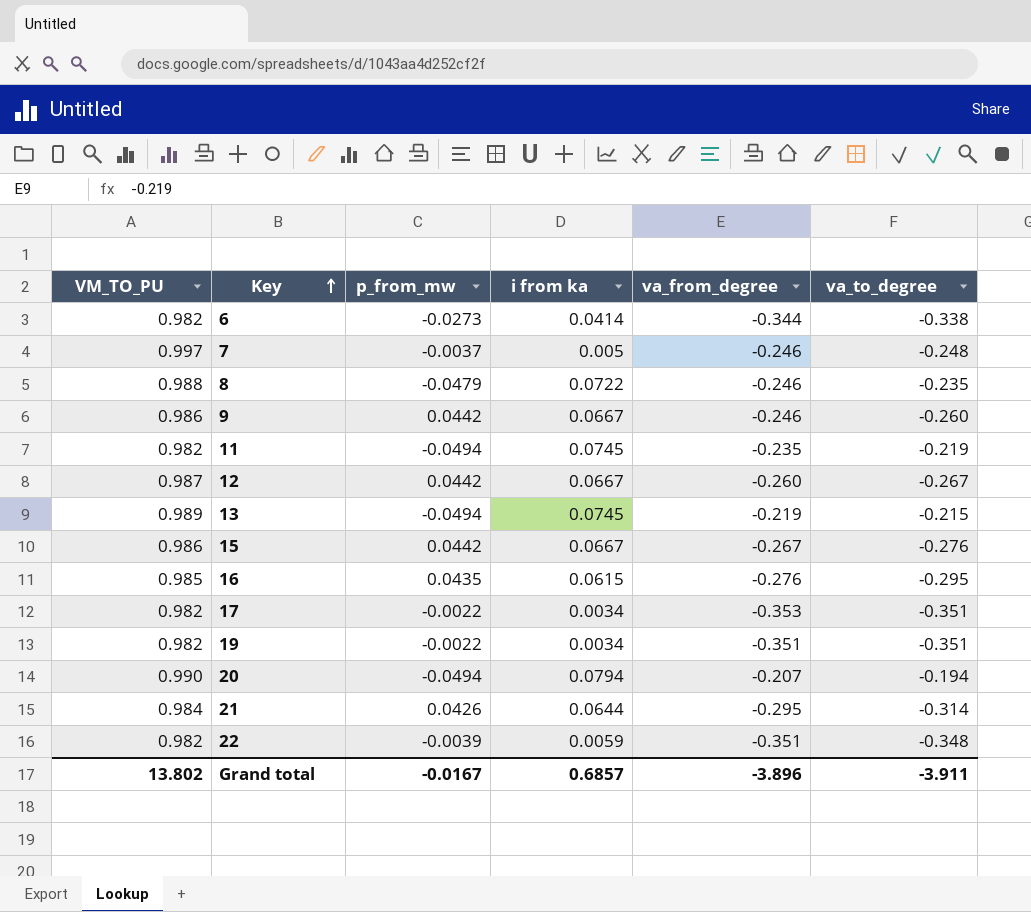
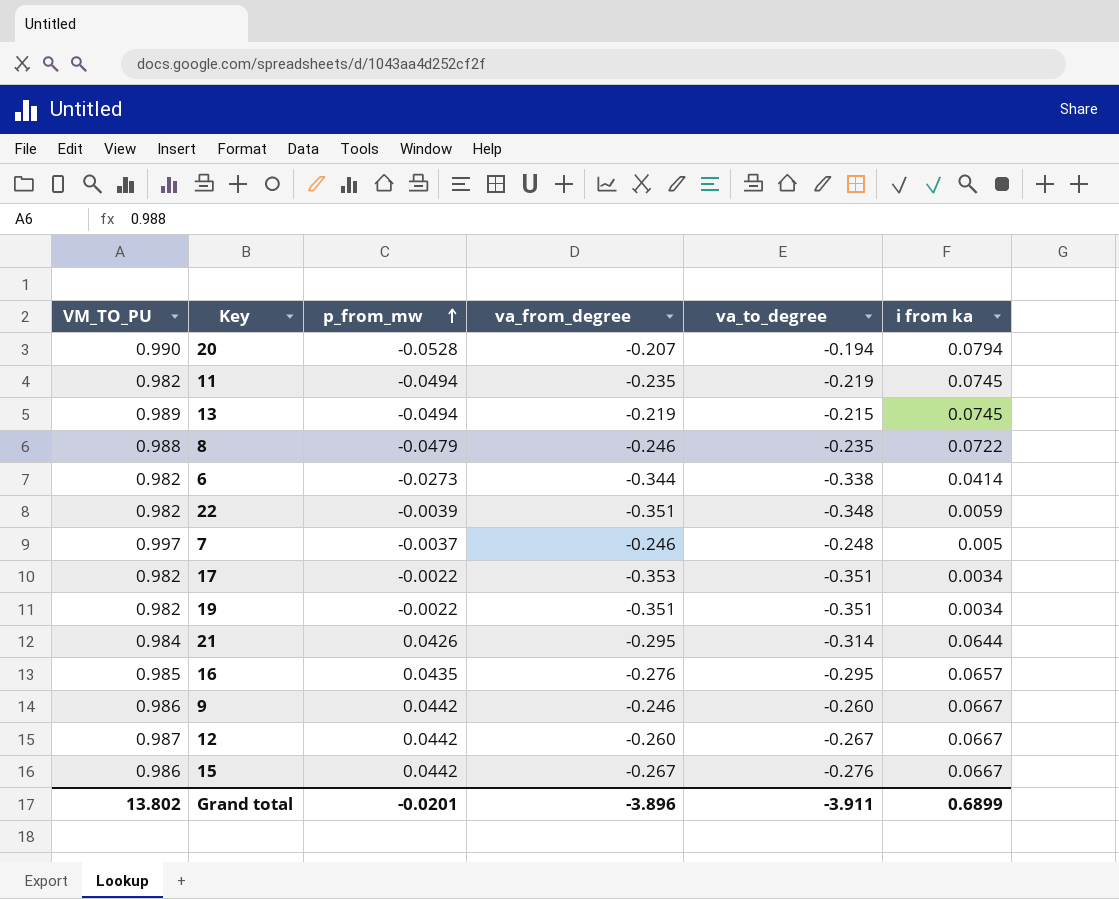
row order: Key ascending -> p_from_mw ascending
column i from ka | position: 4 -> 6
20 | p_from_mw: -0.0494 -> -0.0528
16 | i from ka: 0.0615 -> 0.0657
Grand total | p_from_mw: -0.0167 -> -0.0201
Grand total | i from ka: 0.6857 -> 0.6899

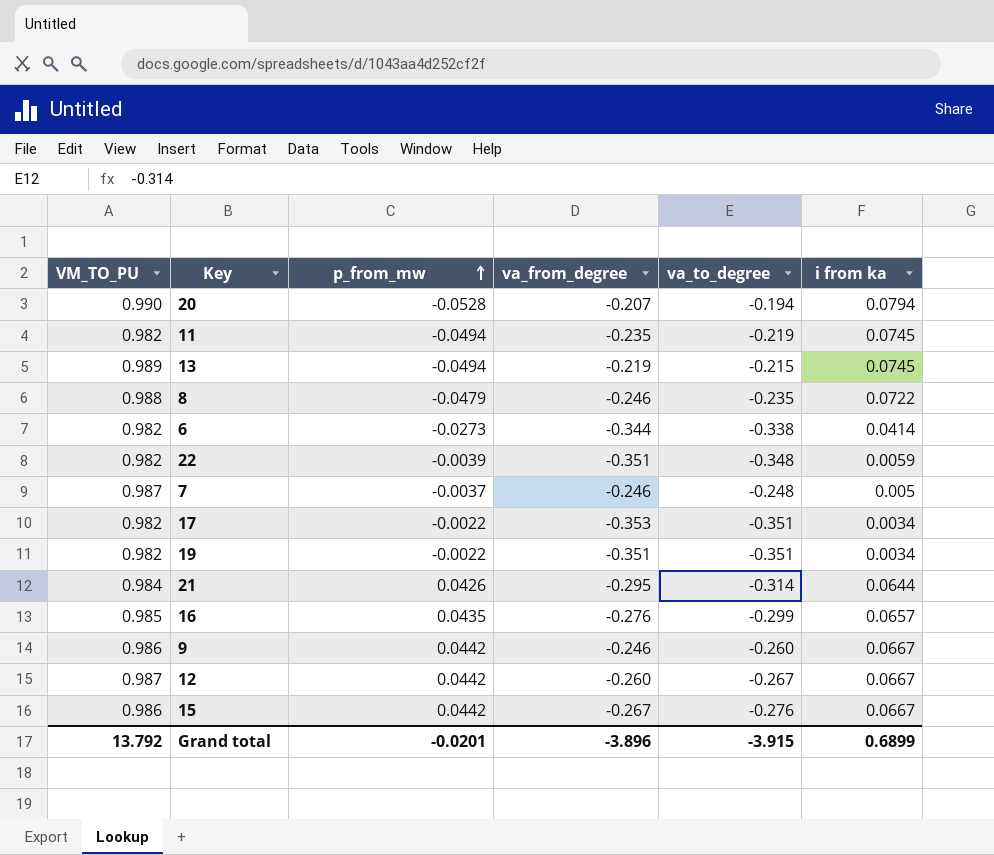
7 | VM_TO_PU: 0.997 -> 0.987
16 | va_to_degree: -0.295 -> -0.299
Grand total | VM_TO_PU: 13.802 -> 13.792
Grand total | va_to_degree: -3.911 -> -3.915

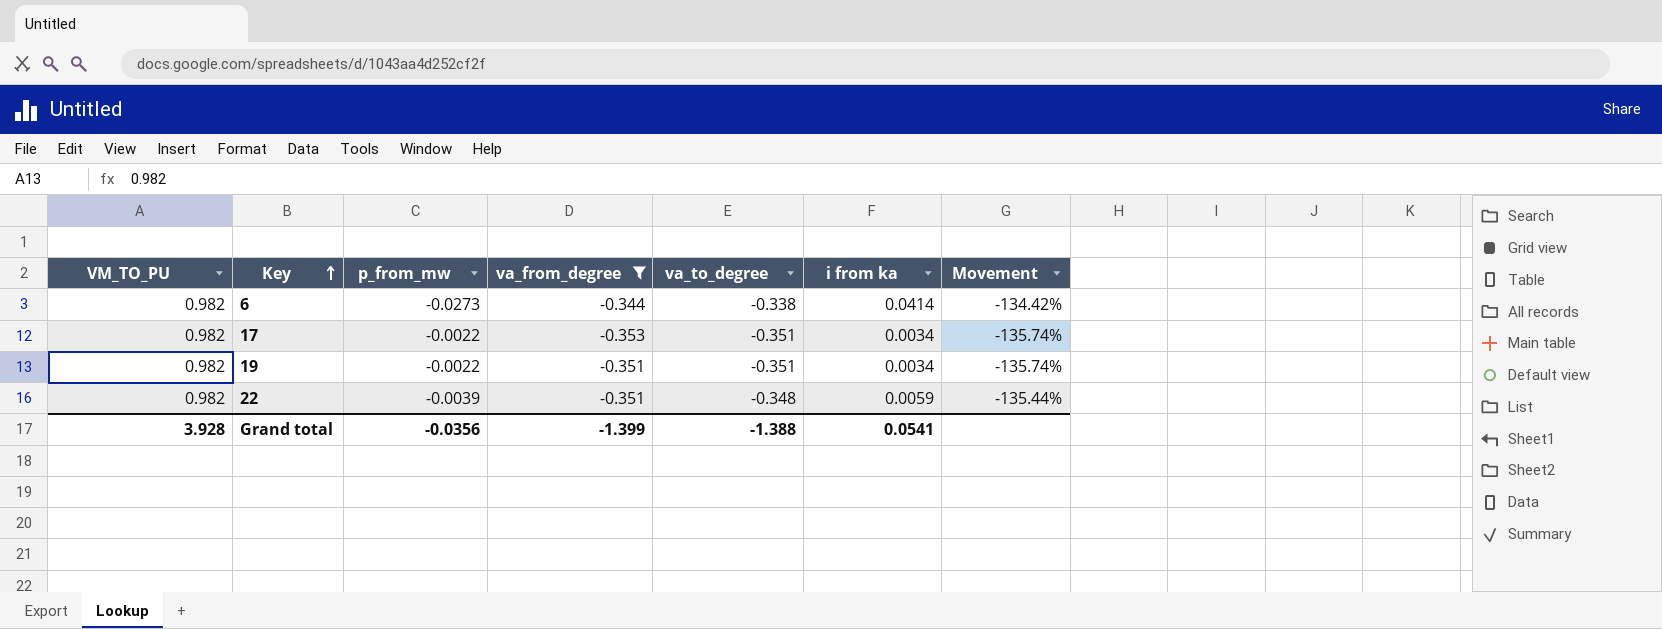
filter: none -> va_from_degree <= -0.344
row order: p_from_mw ascending -> Key ascending
column Movement | formula: none -> ([va_to_degree] - [VM_TO_PU]) / [VM_TO_PU]
Grand total | VM_TO_PU: 13.792 -> 3.928
Grand total | p_from_mw: -0.0201 -> -0.0356
Grand total | va_from_degree: -3.896 -> -1.399
Grand total | va_to_degree: -3.915 -> -1.388
Grand total | i from ka: 0.6899 -> 0.0541

